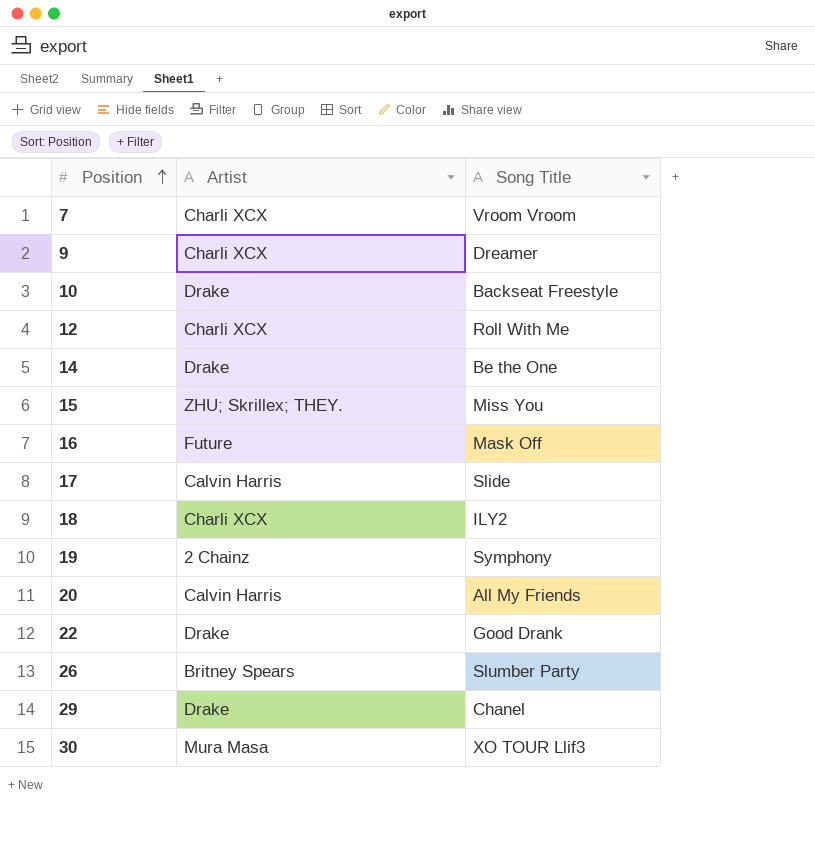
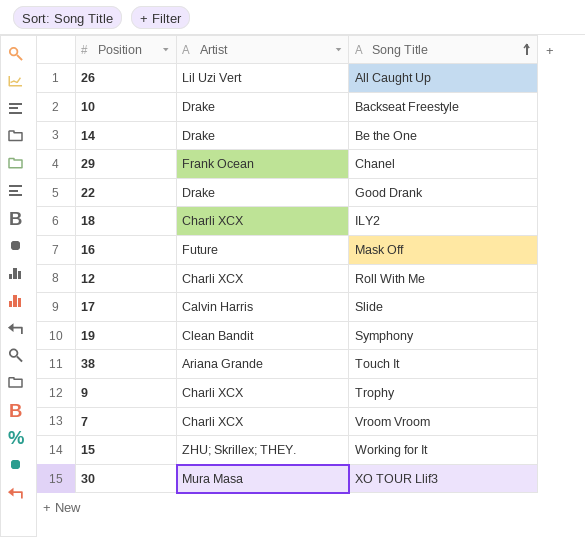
row order: Position ascending -> Song Title ascending
row 20: Calvin Harris | All My Friends -> none
26 | Artist: Britney Spears -> Lil Uzi Vert
26 | Song Title: Slumber Party -> All Caught Up
29 | Artist: Drake -> Frank Ocean
19 | Artist: 2 Chainz -> Clean Bandit
row 38: none -> Ariana Grande | Touch It
9 | Song Title: Dreamer -> Trophy
15 | Song Title: Miss You -> Working for It

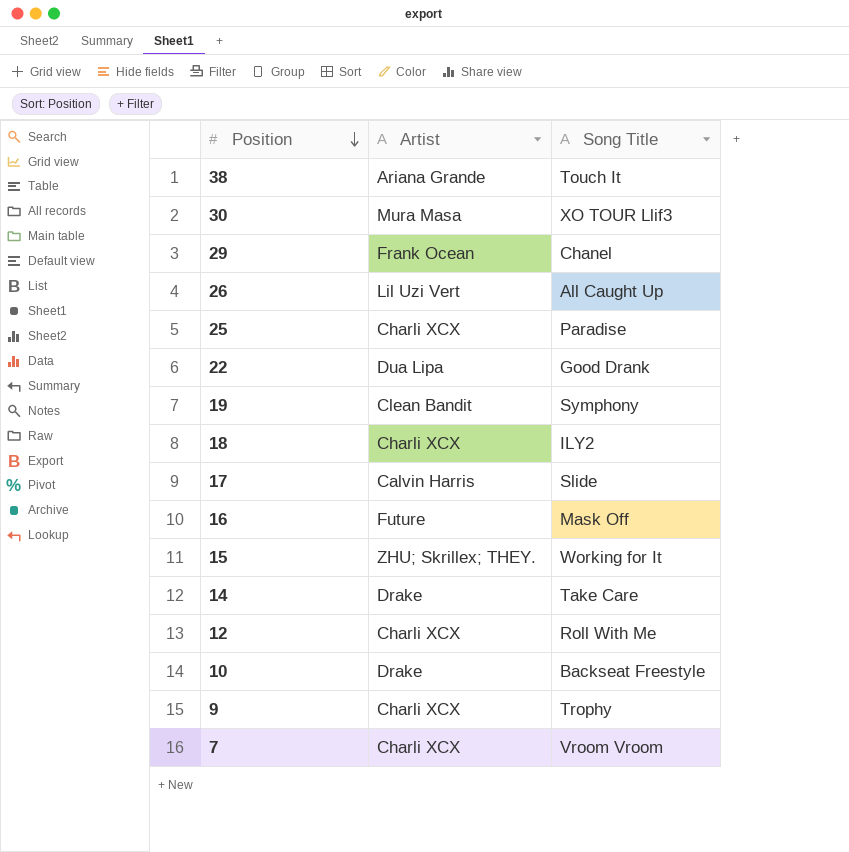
row order: Song Title ascending -> Position descending
row 25: none -> Charli XCX | Paradise
22 | Artist: Drake -> Dua Lipa
14 | Song Title: Be the One -> Take Care

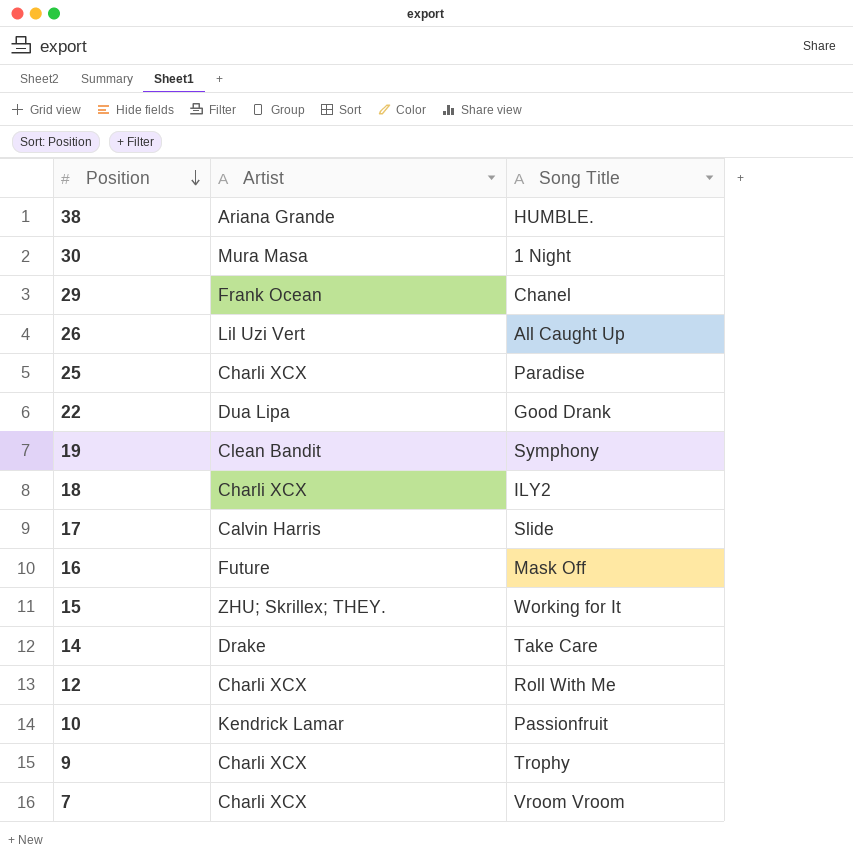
38 | Song Title: Touch It -> HUMBLE.
30 | Song Title: XO TOUR Llif3 -> 1 Night
10 | Artist: Drake -> Kendrick Lamar
10 | Song Title: Backseat Freestyle -> Passionfruit

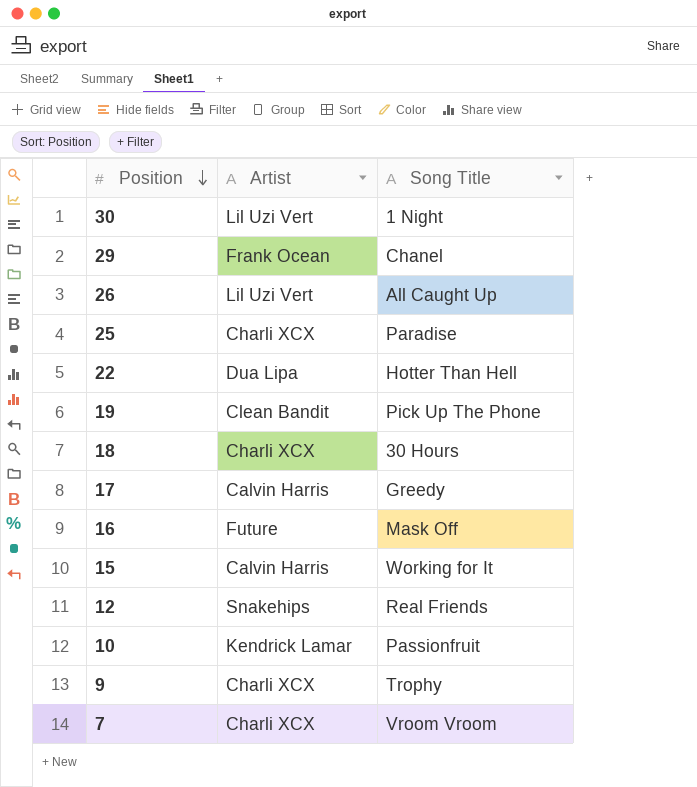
row 38: Ariana Grande | HUMBLE. -> none
row 14: Drake | Take Care -> none
30 | Artist: Mura Masa -> Lil Uzi Vert
22 | Song Title: Good Drank -> Hotter Than Hell
19 | Song Title: Symphony -> Pick Up The Phone
18 | Song Title: ILY2 -> 30 Hours
17 | Song Title: Slide -> Greedy
15 | Artist: ZHU; Skrillex; THEY. -> Calvin Harris
12 | Artist: Charli XCX -> Snakehips
12 | Song Title: Roll With Me -> Real Friends

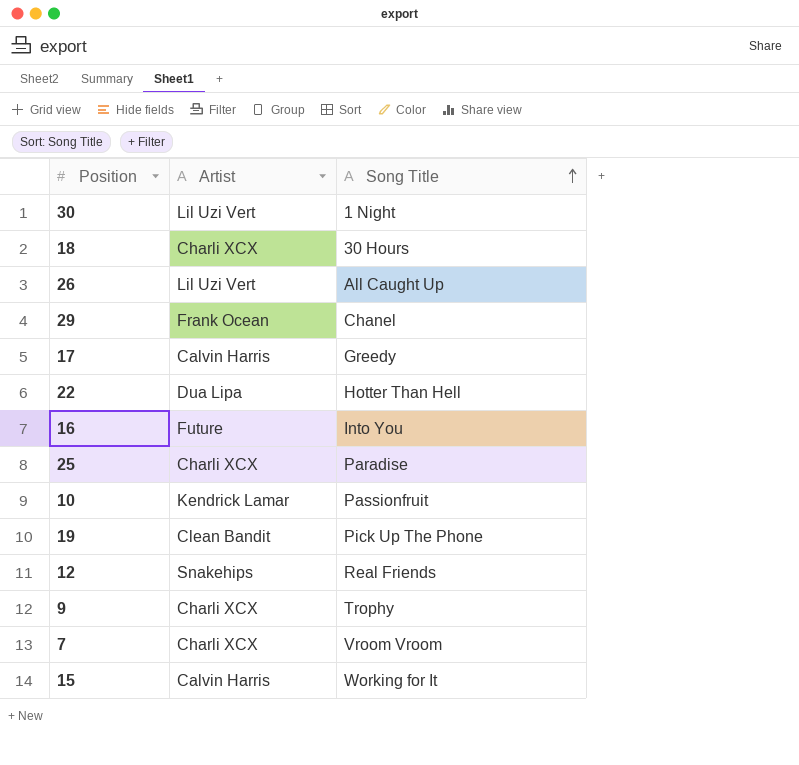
row order: Position descending -> Song Title ascending
16 | Song Title: Mask Off -> Into You

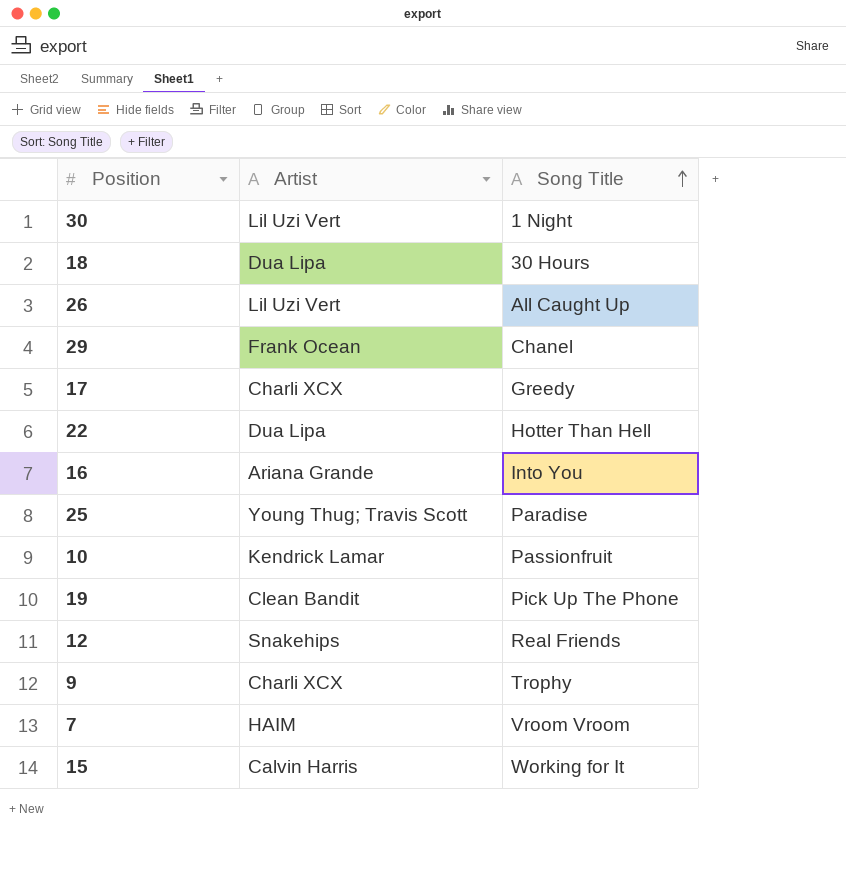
18 | Artist: Charli XCX -> Dua Lipa
17 | Artist: Calvin Harris -> Charli XCX
16 | Artist: Future -> Ariana Grande
25 | Artist: Charli XCX -> Young Thug; Travis Scott
7 | Artist: Charli XCX -> HAIM

